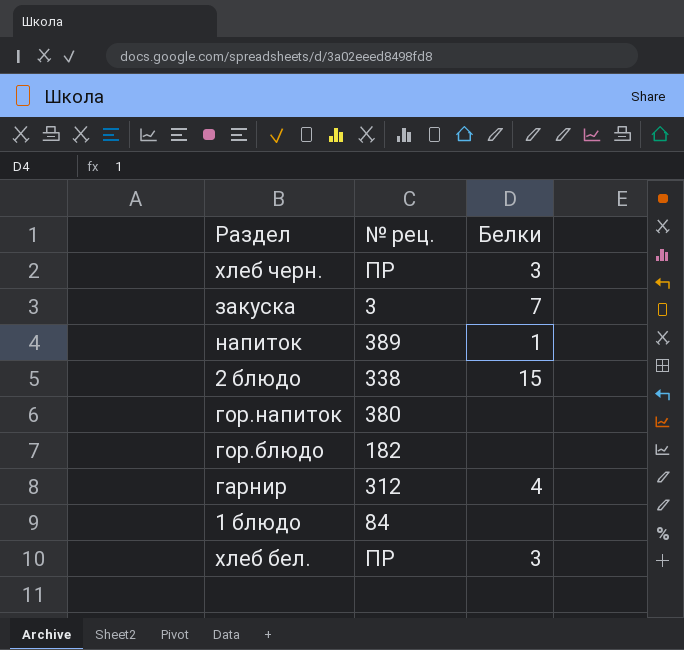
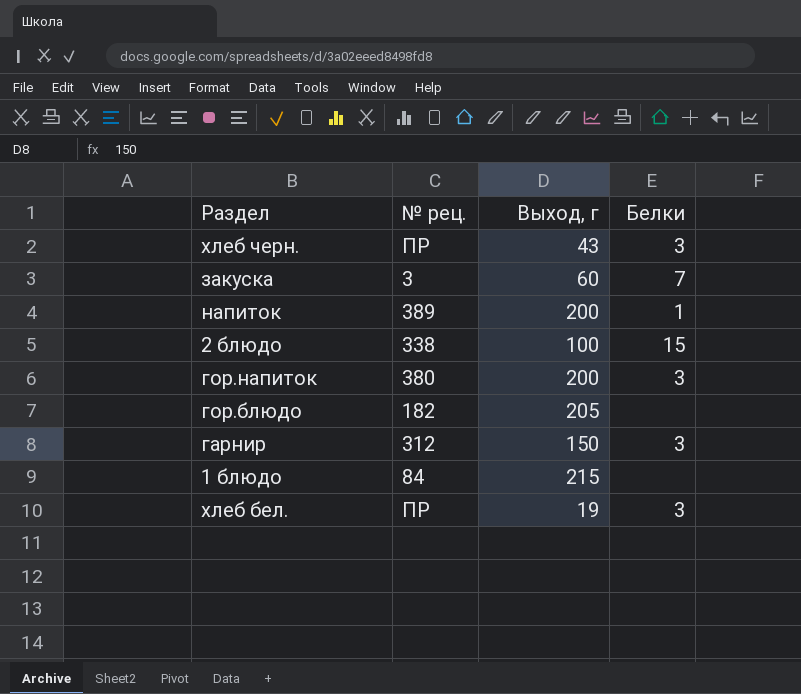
column Выход, г | position: none -> 3
гор.напиток | Белки: none -> 3
гарнир | Белки: 4 -> 3

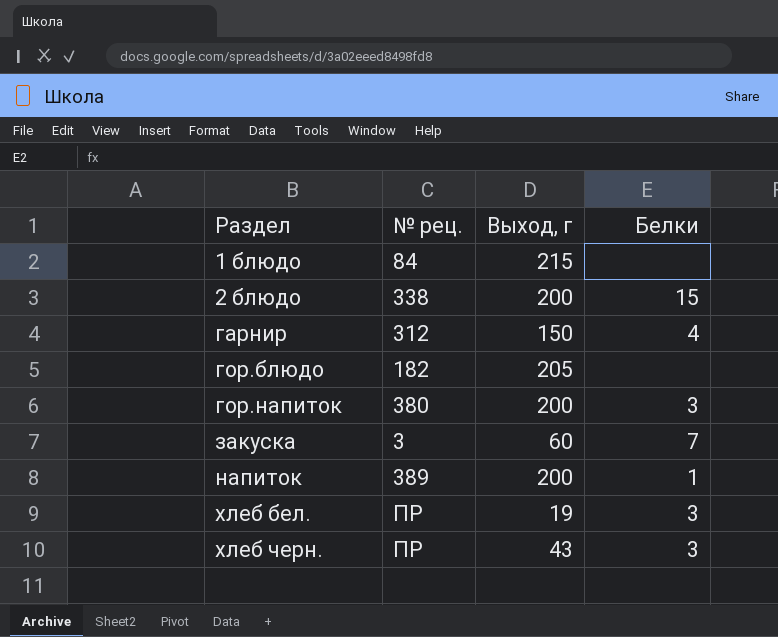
row order: none -> Раздел ascending
2 блюдо | Выход, г: 100 -> 200
гарнир | Белки: 3 -> 4

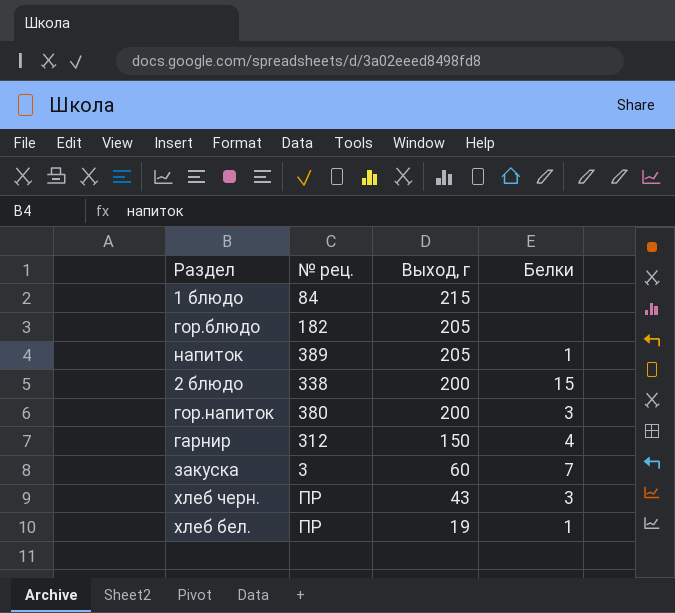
row order: Раздел ascending -> Выход, г descending
напиток | Выход, г: 200 -> 205
хлеб бел. | Белки: 3 -> 1

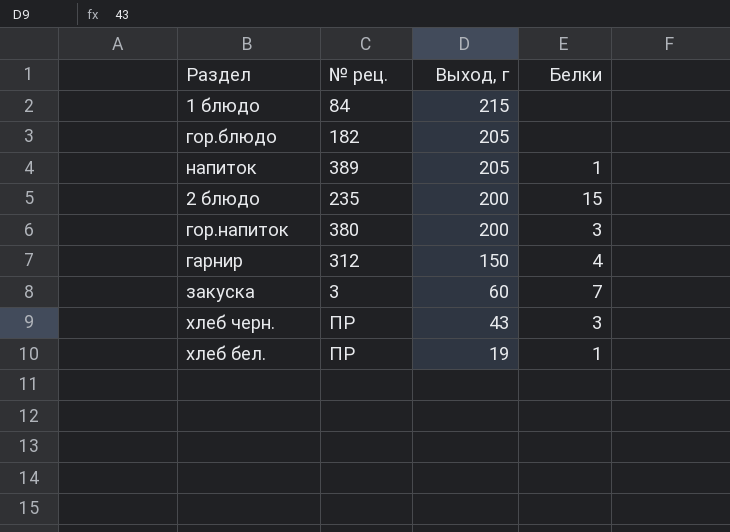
2 блюдо | № рец.: 338 -> 235

